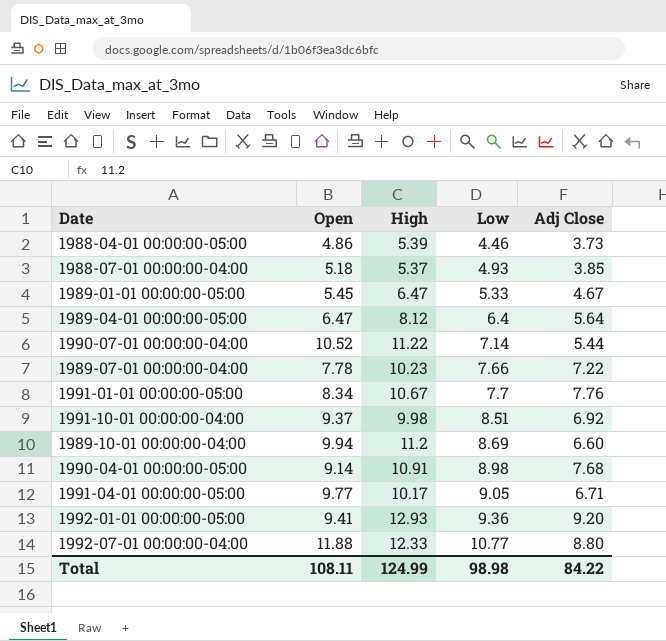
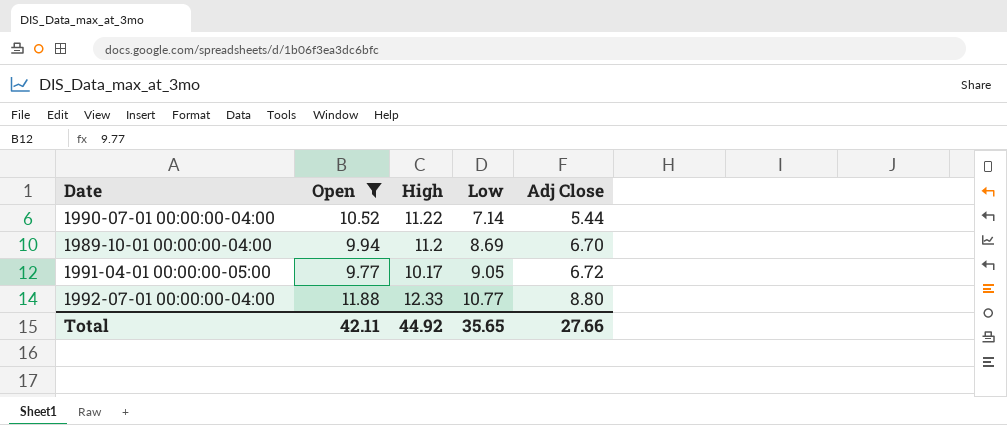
filter: none -> Open >= 9.77
1989-10-01 00:00:00-04:00 | Adj Close: 6.60 -> 6.70
1991-04-01 00:00:00-05:00 | Adj Close: 6.71 -> 6.72
Total | Open: 108.11 -> 42.11
Total | High: 124.99 -> 44.92
Total | Low: 98.98 -> 35.65
Total | Adj Close: 84.22 -> 27.66

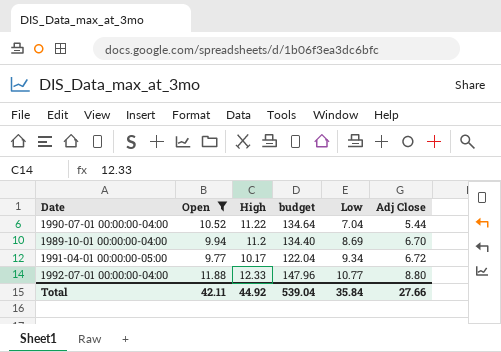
column budget | formula: none -> [High] * 12
1990-07-01 00:00:00-04:00 | Low: 7.14 -> 7.04
1991-04-01 00:00:00-05:00 | Low: 9.05 -> 9.34
Total | Low: 35.65 -> 35.84

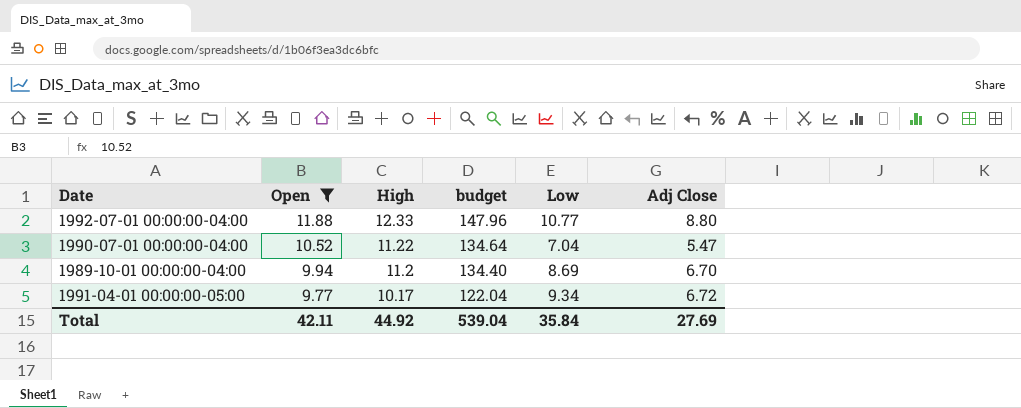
row order: Low ascending -> Open descending
1990-07-01 00:00:00-04:00 | Adj Close: 5.44 -> 5.47
Total | Adj Close: 27.66 -> 27.69

